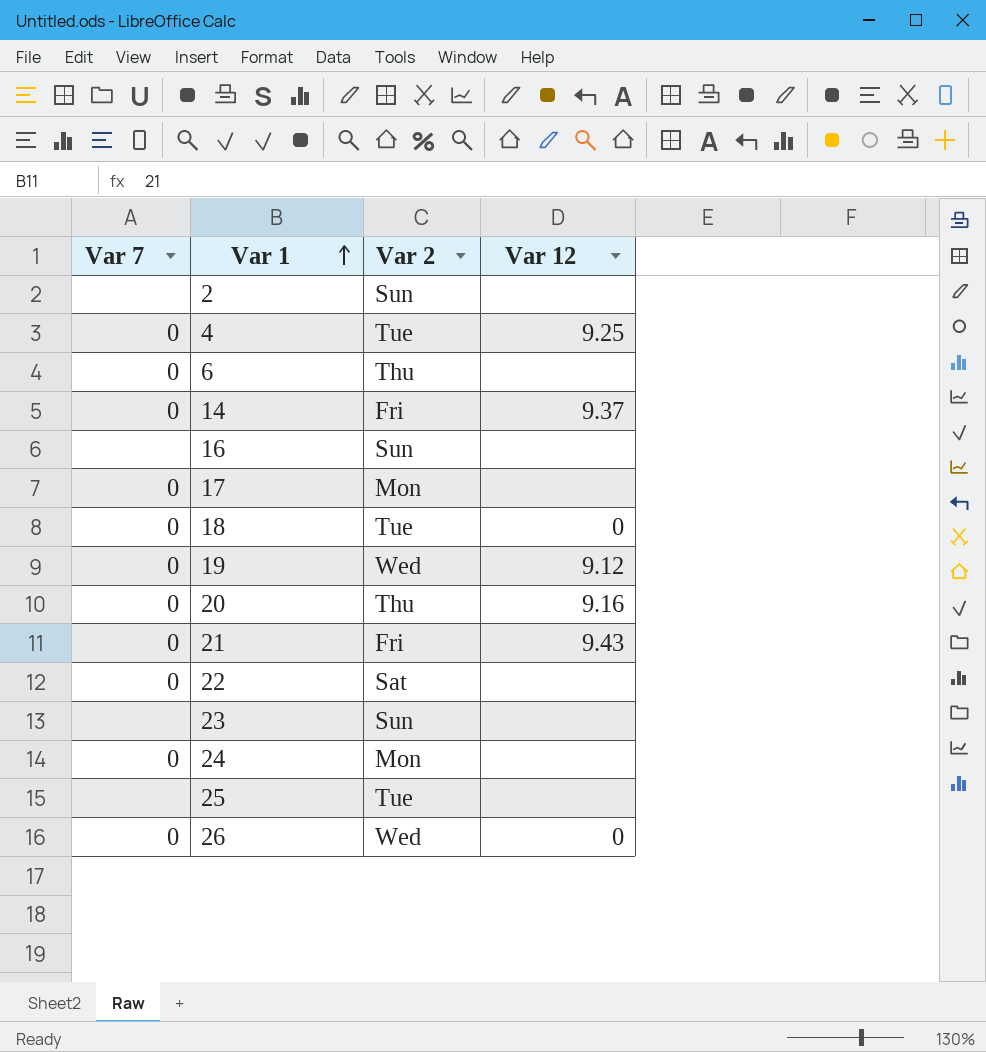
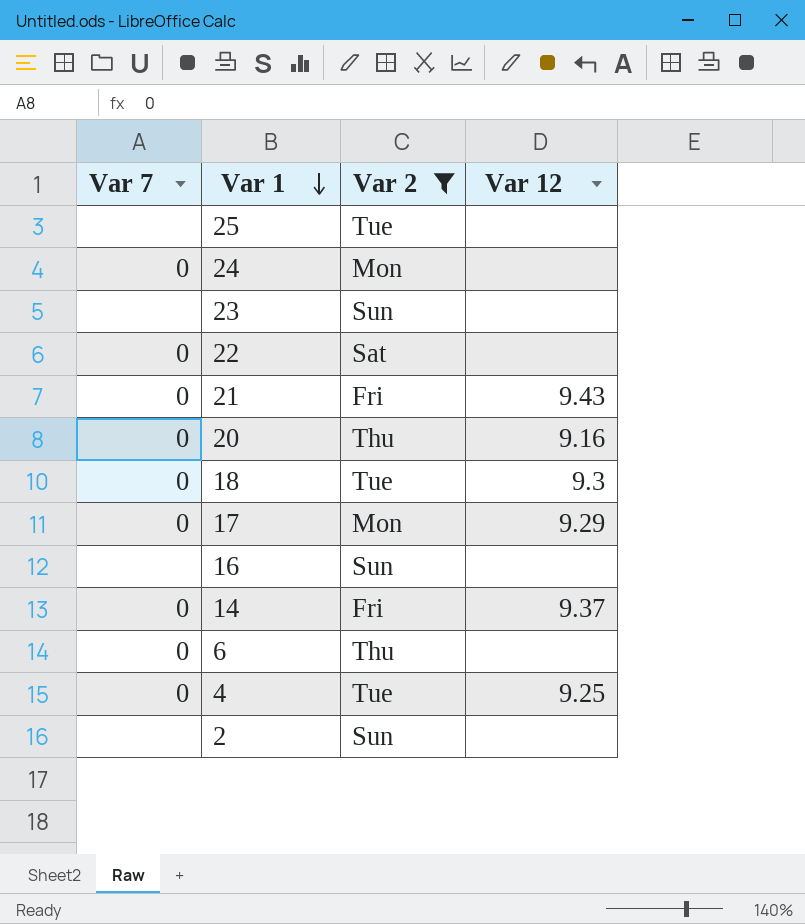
filter: none -> Var 2 != Wed
row order: Var 1 ascending -> Var 1 descending
18 | Var 12: 0 -> 9.3
17 | Var 12: none -> 9.29

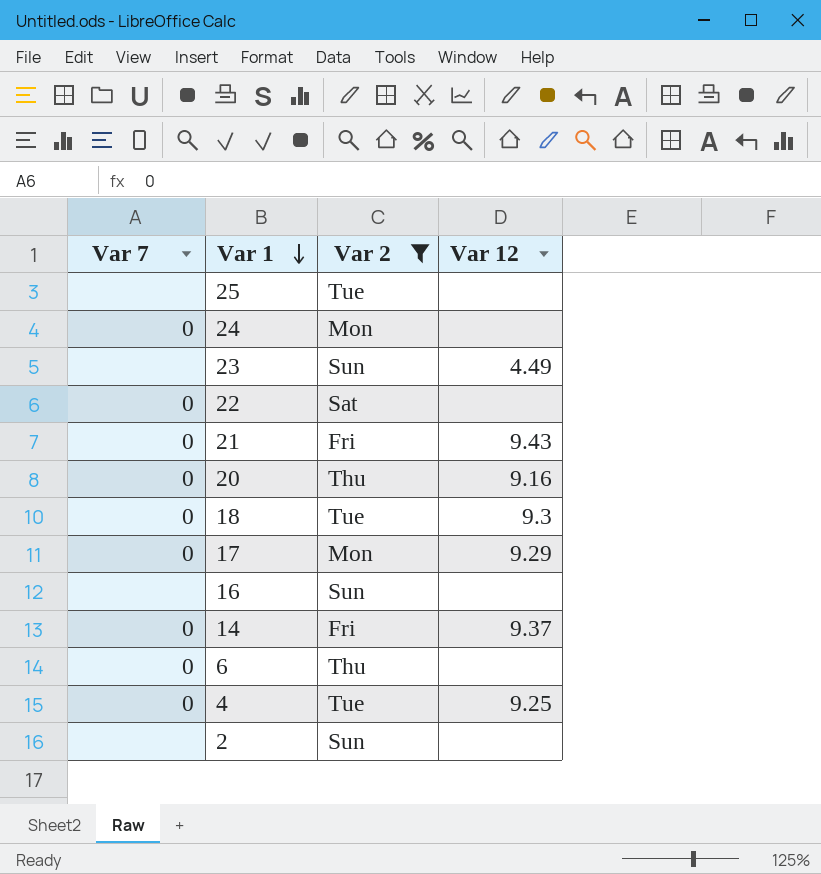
23 | Var 12: none -> 4.49

